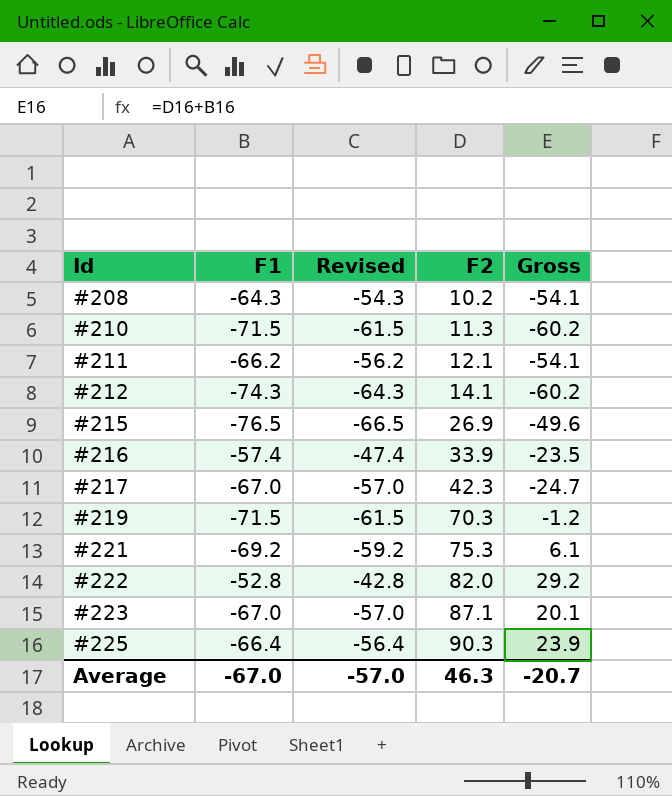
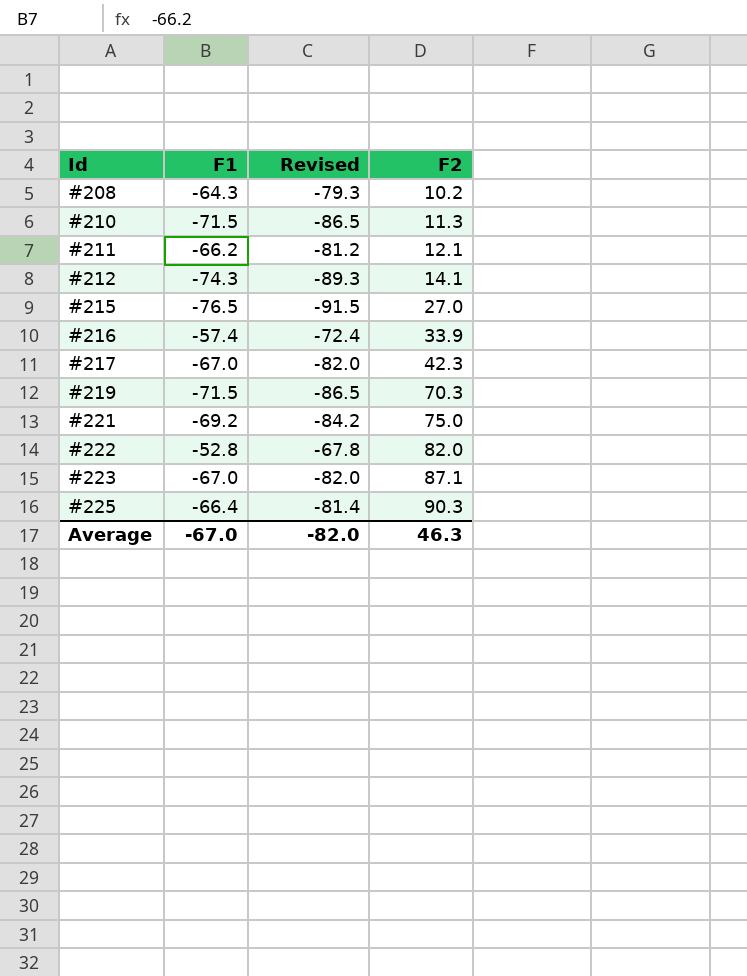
column Gross | formula: [F1] + [F2] -> none
column Revised | formula: [F1] + 10 -> [F1] - 15
#215 | F2: 26.9 -> 27.0
#221 | F2: 75.3 -> 75.0
Average | Revised: -57.0 -> -82.0

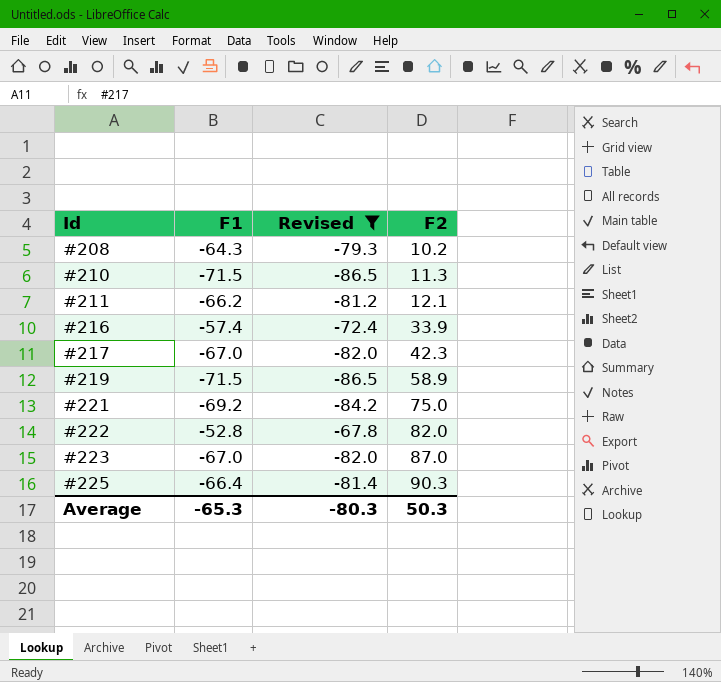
filter: none -> Revised >= -86.5
#219 | F2: 70.3 -> 58.9
#223 | F2: 87.1 -> 87.0
Average | F1: -67.0 -> -65.3
Average | Revised: -82.0 -> -80.3
Average | F2: 46.3 -> 50.3

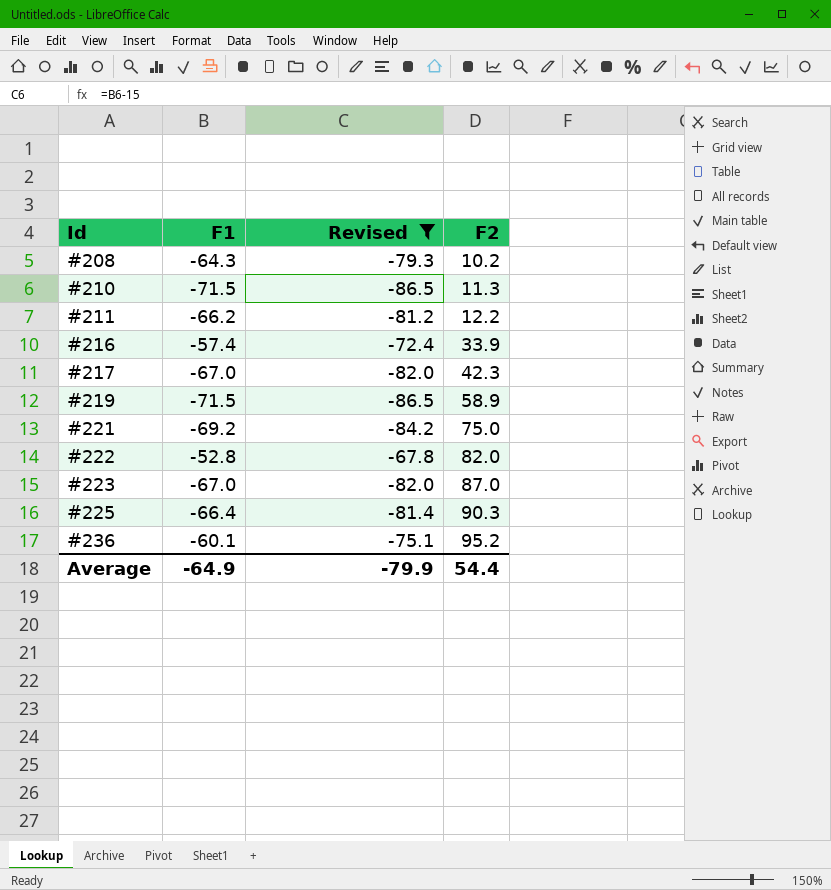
#211 | F2: 12.1 -> 12.2
row #236: none -> -60.1 | -75.1 | 95.2
Average | F1: -65.3 -> -64.9
Average | Revised: -80.3 -> -79.9
Average | F2: 50.3 -> 54.4

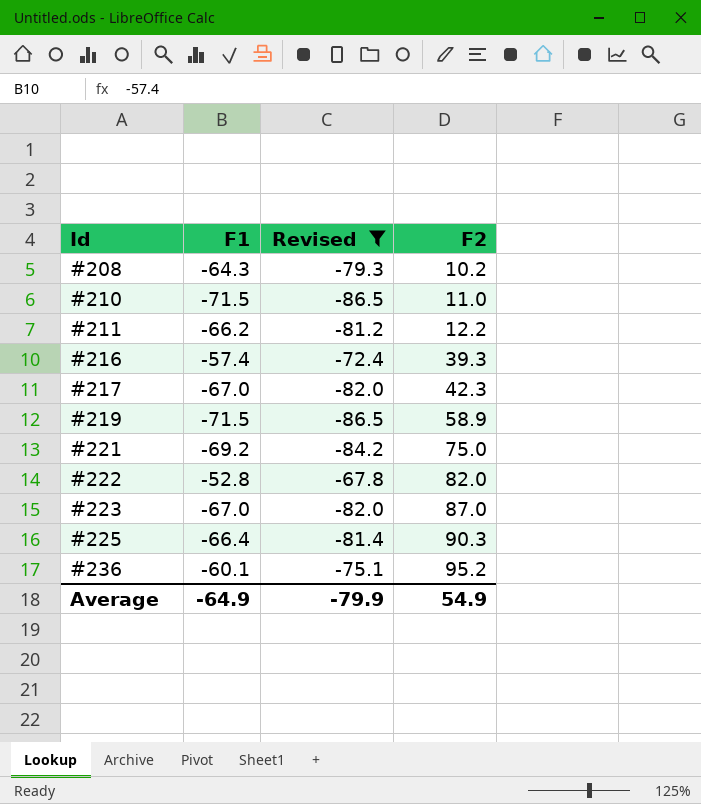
#210 | F2: 11.3 -> 11.0
#216 | F2: 33.9 -> 39.3
Average | F2: 54.4 -> 54.9

